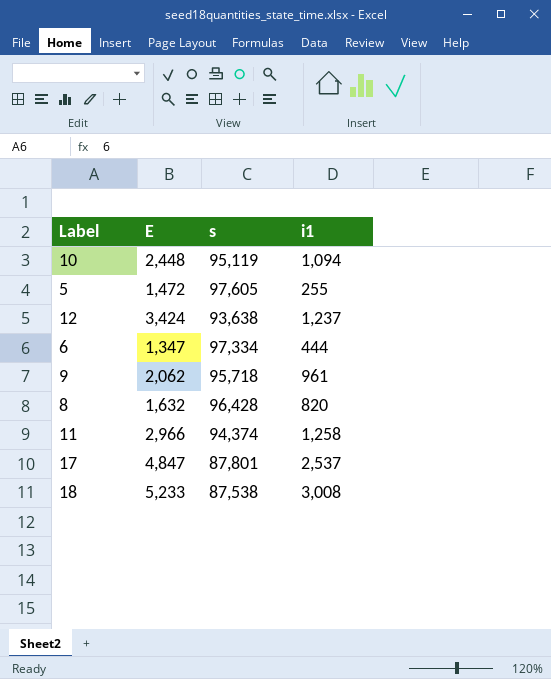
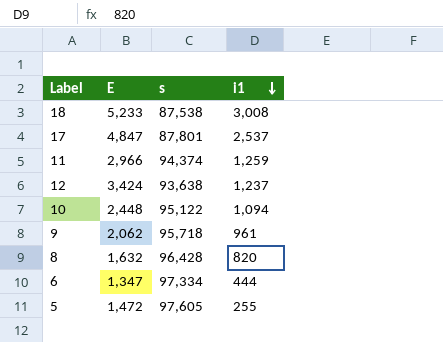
row order: none -> i1 descending
11 | i1: 1,258 -> 1,259
10 | s: 95,119 -> 95,122

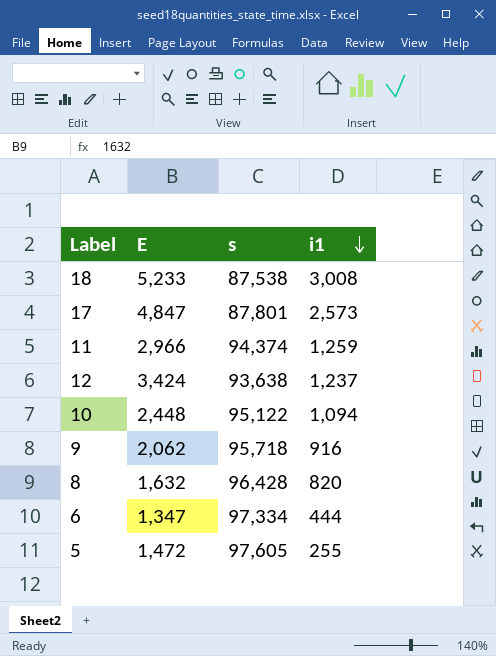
17 | i1: 2,537 -> 2,573
9 | i1: 961 -> 916

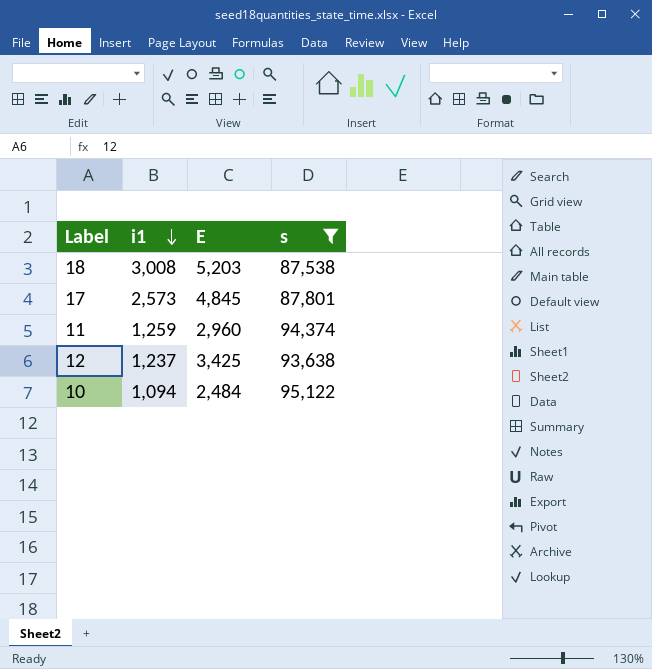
filter: none -> s <= 95,122
column i1 | position: 4 -> 2
18 | E: 5,233 -> 5,203
17 | E: 4,847 -> 4,845
11 | E: 2,966 -> 2,960
12 | E: 3,424 -> 3,425
10 | E: 2,448 -> 2,484

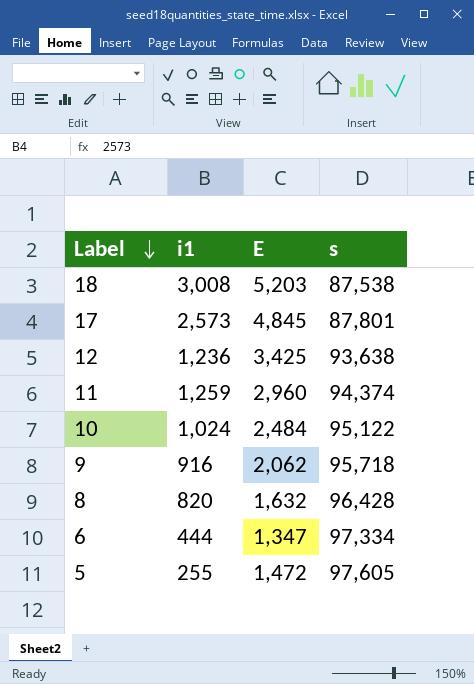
filter: s <= 95,122 -> none
row order: i1 descending -> Label descending
12 | i1: 1,237 -> 1,236
10 | i1: 1,094 -> 1,024

